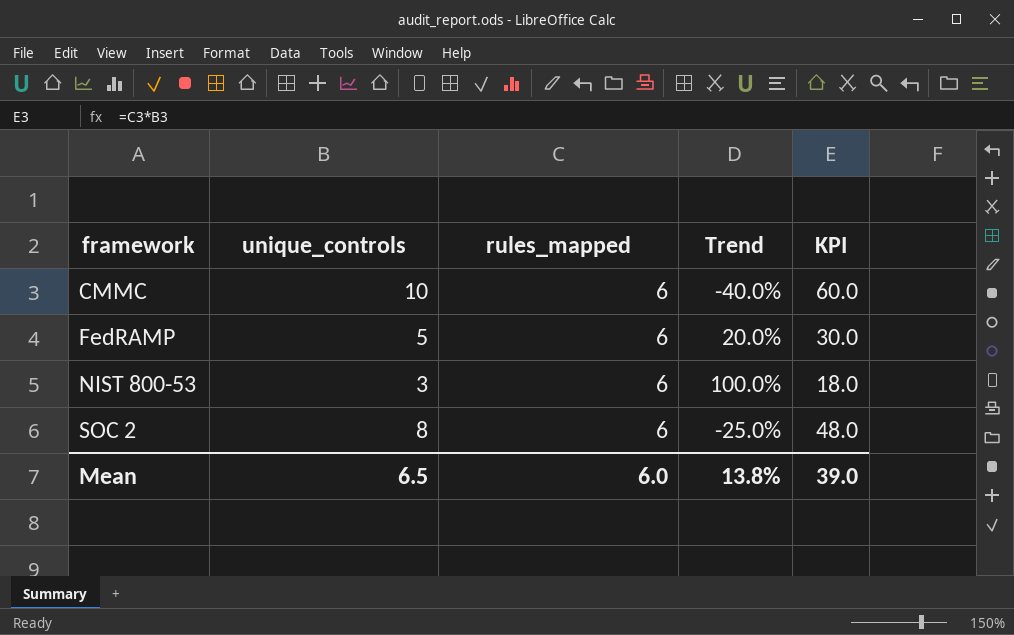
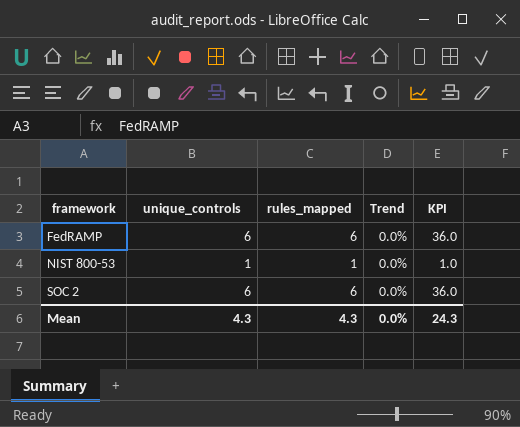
row CMMC: 10 | 6 | -40.0% | 60.0 -> none
FedRAMP | unique_controls: 5 -> 6
FedRAMP | Trend: 20.0% -> 0.0%
FedRAMP | KPI: 30.0 -> 36.0
NIST 800-53 | unique_controls: 3 -> 1
NIST 800-53 | rules_mapped: 6 -> 1
NIST 800-53 | Trend: 100.0% -> 0.0%
NIST 800-53 | KPI: 18.0 -> 1.0
SOC 2 | unique_controls: 8 -> 6
SOC 2 | Trend: -25.0% -> 0.0%
SOC 2 | KPI: 48.0 -> 36.0
Mean | unique_controls: 6.5 -> 4.3
Mean | rules_mapped: 6.0 -> 4.3
Mean | Trend: 13.8% -> 0.0%
Mean | KPI: 39.0 -> 24.3

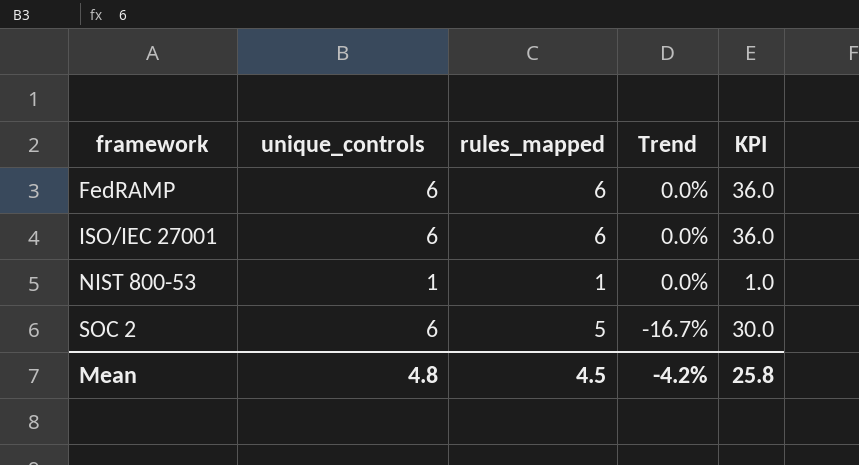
row ISO/IEC 27001: none -> 6 | 6 | 0.0% | 36.0
SOC 2 | rules_mapped: 6 -> 5
SOC 2 | Trend: 0.0% -> -16.7%
SOC 2 | KPI: 36.0 -> 30.0
Mean | unique_controls: 4.3 -> 4.8
Mean | rules_mapped: 4.3 -> 4.5
Mean | Trend: 0.0% -> -4.2%
Mean | KPI: 24.3 -> 25.8

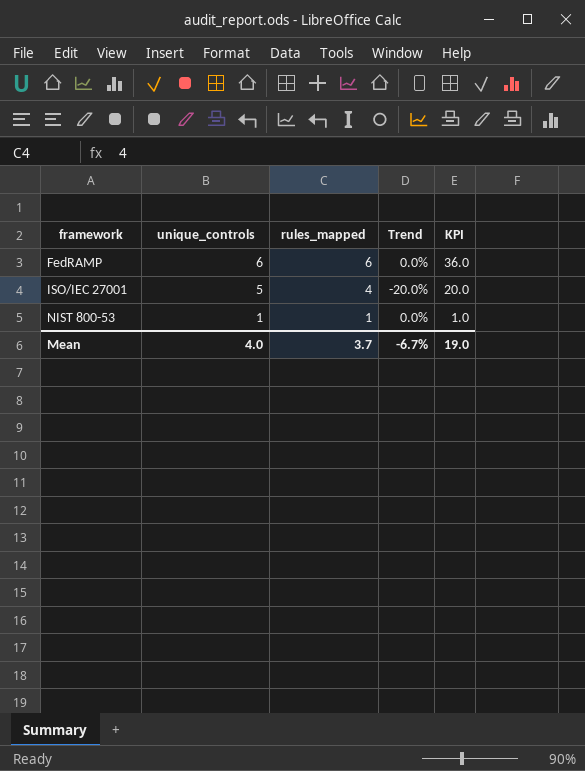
row SOC 2: 6 | 5 | -16.7% | 30.0 -> none
ISO/IEC 27001 | unique_controls: 6 -> 5
ISO/IEC 27001 | rules_mapped: 6 -> 4
ISO/IEC 27001 | Trend: 0.0% -> -20.0%
ISO/IEC 27001 | KPI: 36.0 -> 20.0
Mean | unique_controls: 4.8 -> 4.0
Mean | rules_mapped: 4.5 -> 3.7
Mean | Trend: -4.2% -> -6.7%
Mean | KPI: 25.8 -> 19.0

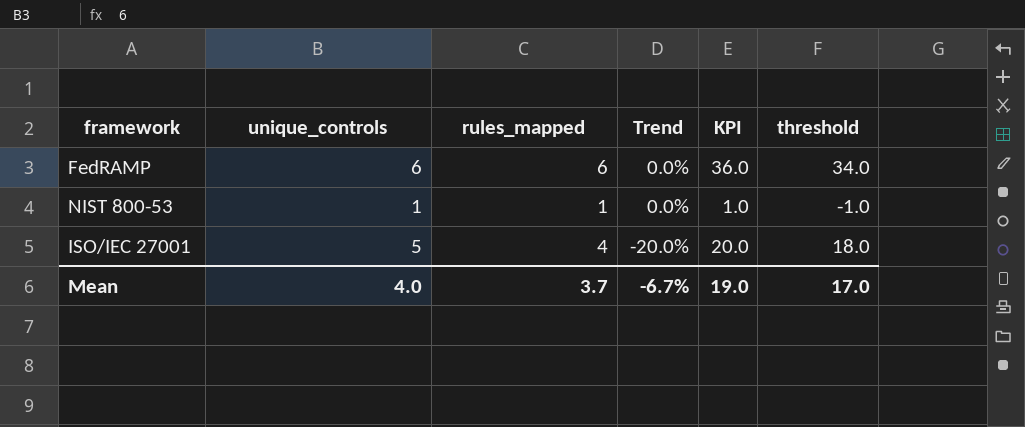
row order: framework ascending -> Trend descending
column threshold | formula: none -> [KPI] - 2

